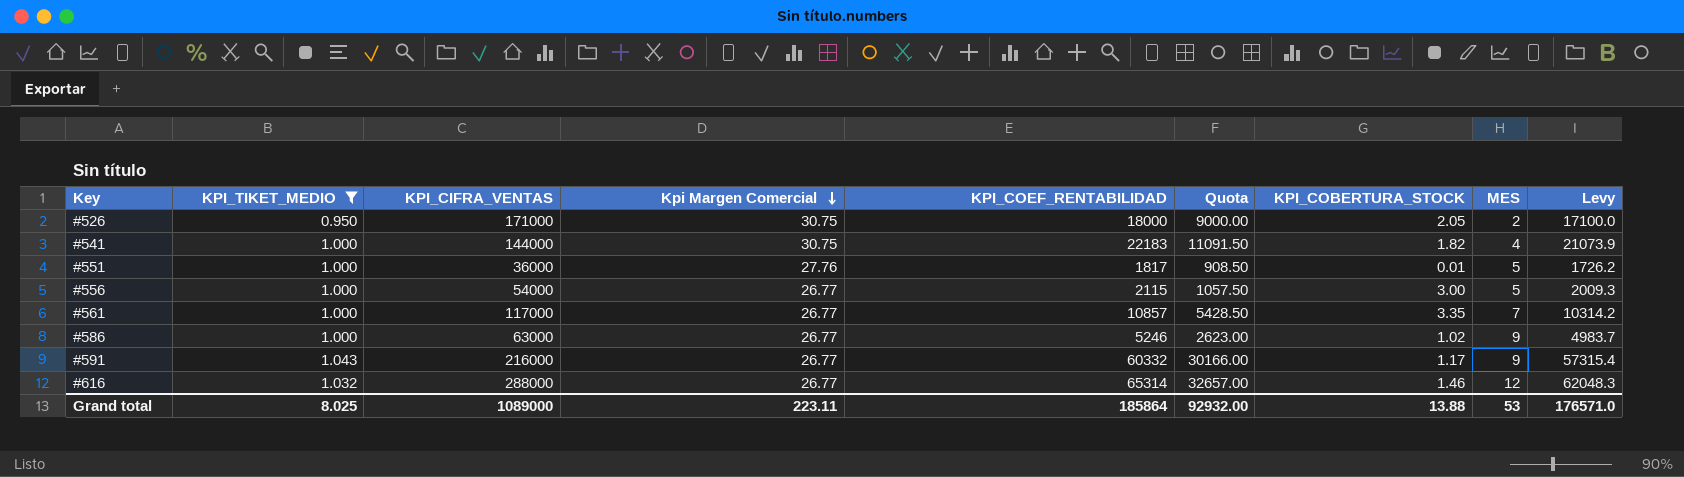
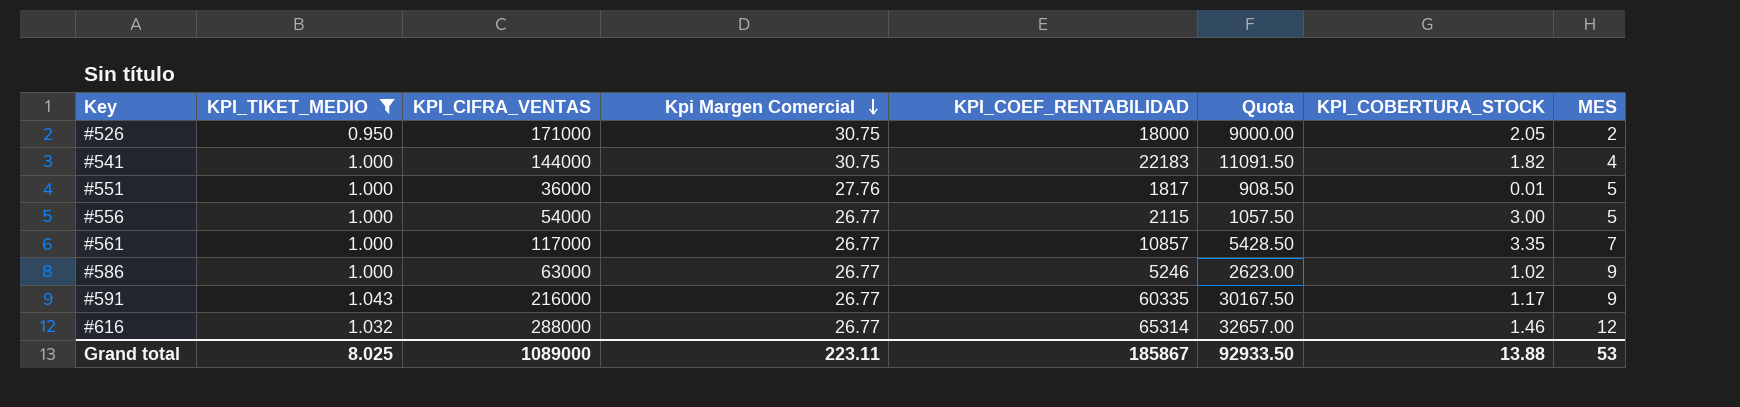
column Levy | formula: [KPI_COEF_RENTABILIDAD] * 0.95 -> none
#591 | KPI_COEF_RENTABILIDAD: 60332 -> 60335
#591 | Quota: 30166.00 -> 30167.50
Grand total | KPI_COEF_RENTABILIDAD: 185864 -> 185867
Grand total | Quota: 92932.00 -> 92933.50

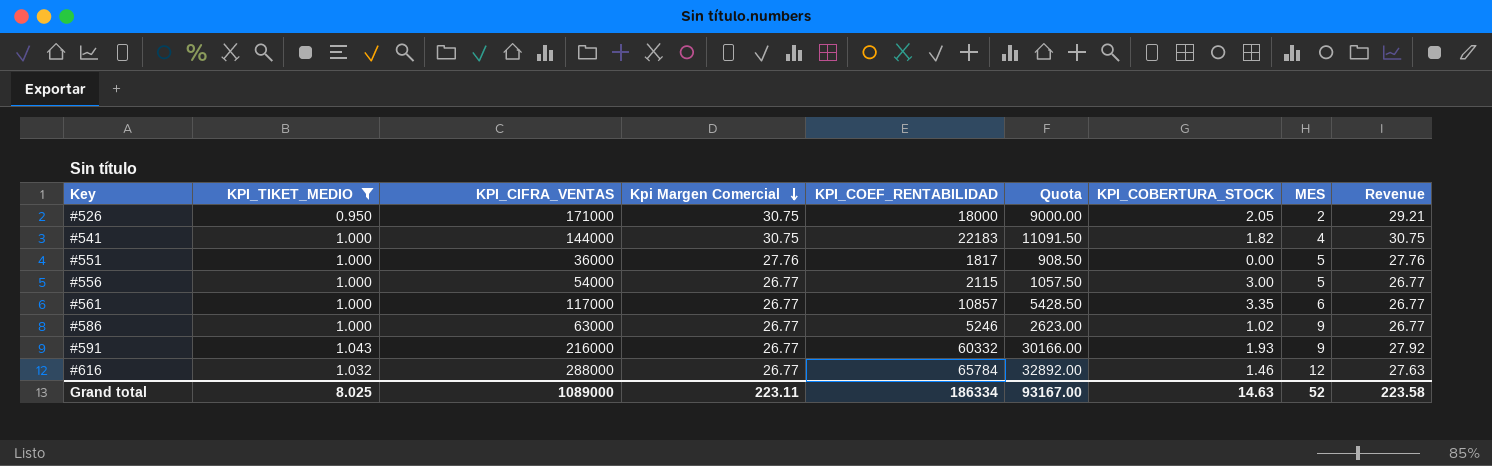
column Revenue | formula: none -> [KPI_TIKET_MEDIO] * [Kpi Margen Comercial]
#551 | KPI_COBERTURA_STOCK: 0.01 -> 0.00
#561 | MES: 7 -> 6
#591 | KPI_COEF_RENTABILIDAD: 60335 -> 60332
#591 | Quota: 30167.50 -> 30166.00
#591 | KPI_COBERTURA_STOCK: 1.17 -> 1.93
#616 | KPI_COEF_RENTABILIDAD: 65314 -> 65784
#616 | Quota: 32657.00 -> 32892.00
Grand total | KPI_COEF_RENTABILIDAD: 185867 -> 186334
Grand total | Quota: 92933.50 -> 93167.00
Grand total | KPI_COBERTURA_STOCK: 13.88 -> 14.63
Grand total | MES: 53 -> 52

